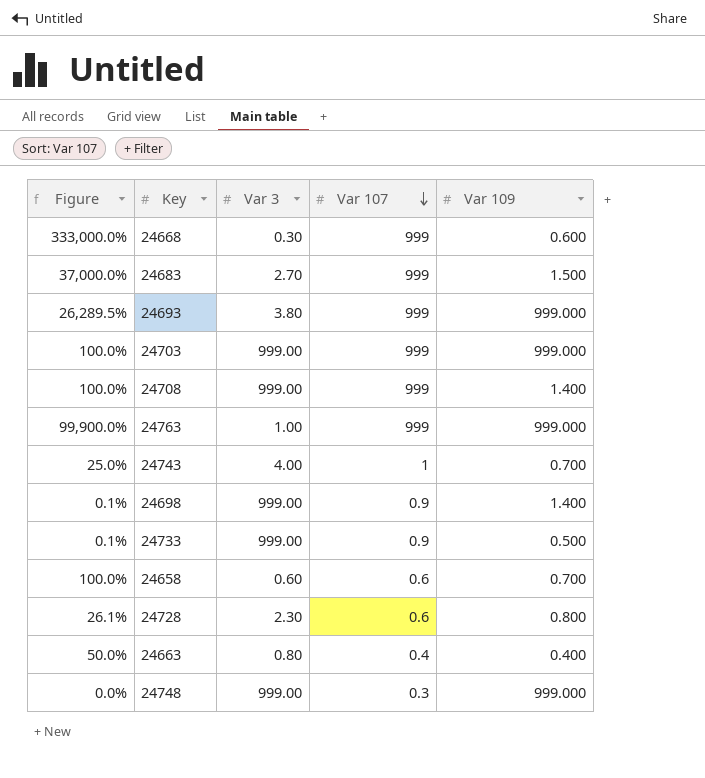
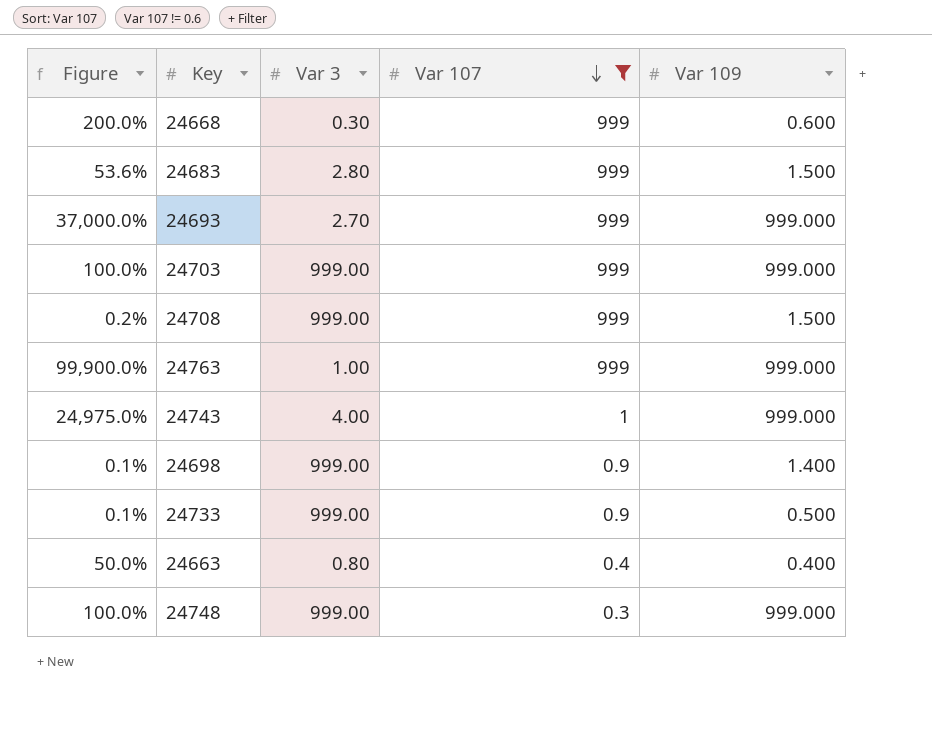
filter: none -> Var 107 != 0.6
column Figure | formula: [Var 107] / [Var 3] -> [Var 109] / [Var 3]
24683 | Var 3: 2.70 -> 2.80
24693 | Var 3: 3.80 -> 2.70
24708 | Var 109: 1.400 -> 1.500
24743 | Var 109: 0.700 -> 999.000

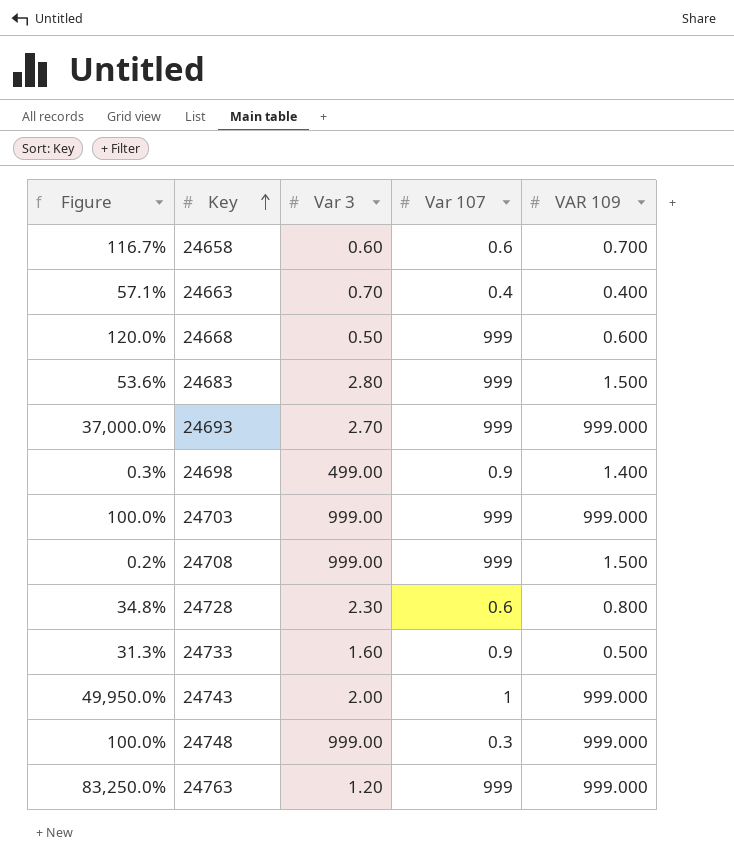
filter: Var 107 != 0.6 -> none
row order: Var 107 descending -> Key ascending
column name: Var 109 -> VAR 109
24663 | Figure: 50.0% -> 57.1%
24663 | Var 3: 0.80 -> 0.70
24668 | Figure: 200.0% -> 120.0%
24668 | Var 3: 0.30 -> 0.50
24698 | Figure: 0.1% -> 0.3%
24698 | Var 3: 999.00 -> 499.00
24733 | Figure: 0.1% -> 31.3%
24733 | Var 3: 999.00 -> 1.60
24743 | Figure: 24,975.0% -> 49,950.0%
24743 | Var 3: 4.00 -> 2.00
24763 | Figure: 99,900.0% -> 83,250.0%
24763 | Var 3: 1.00 -> 1.20

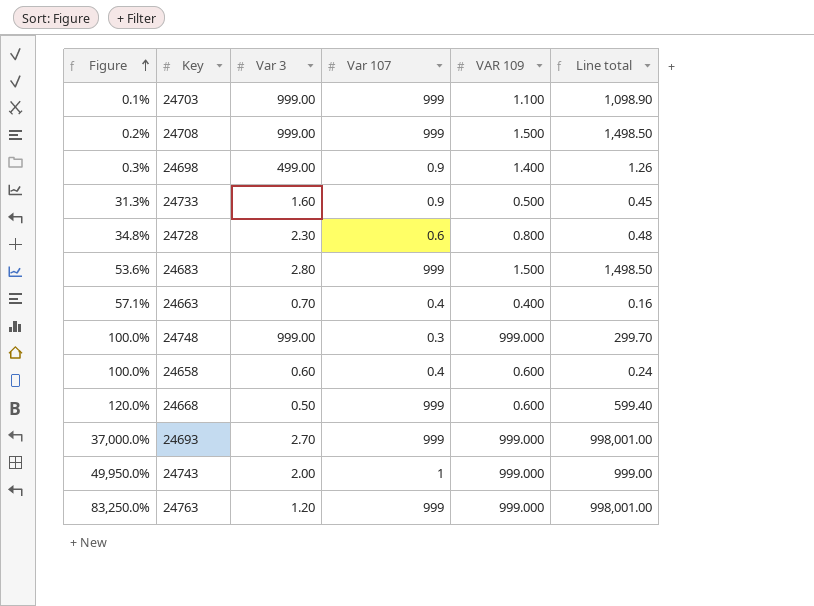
row order: Key ascending -> Figure ascending
column Line total | formula: none -> [Var 107] * [VAR 109]
24703 | Figure: 100.0% -> 0.1%
24703 | VAR 109: 999.000 -> 1.100
24658 | Figure: 116.7% -> 100.0%
24658 | Var 107: 0.6 -> 0.4
24658 | VAR 109: 0.700 -> 0.600

